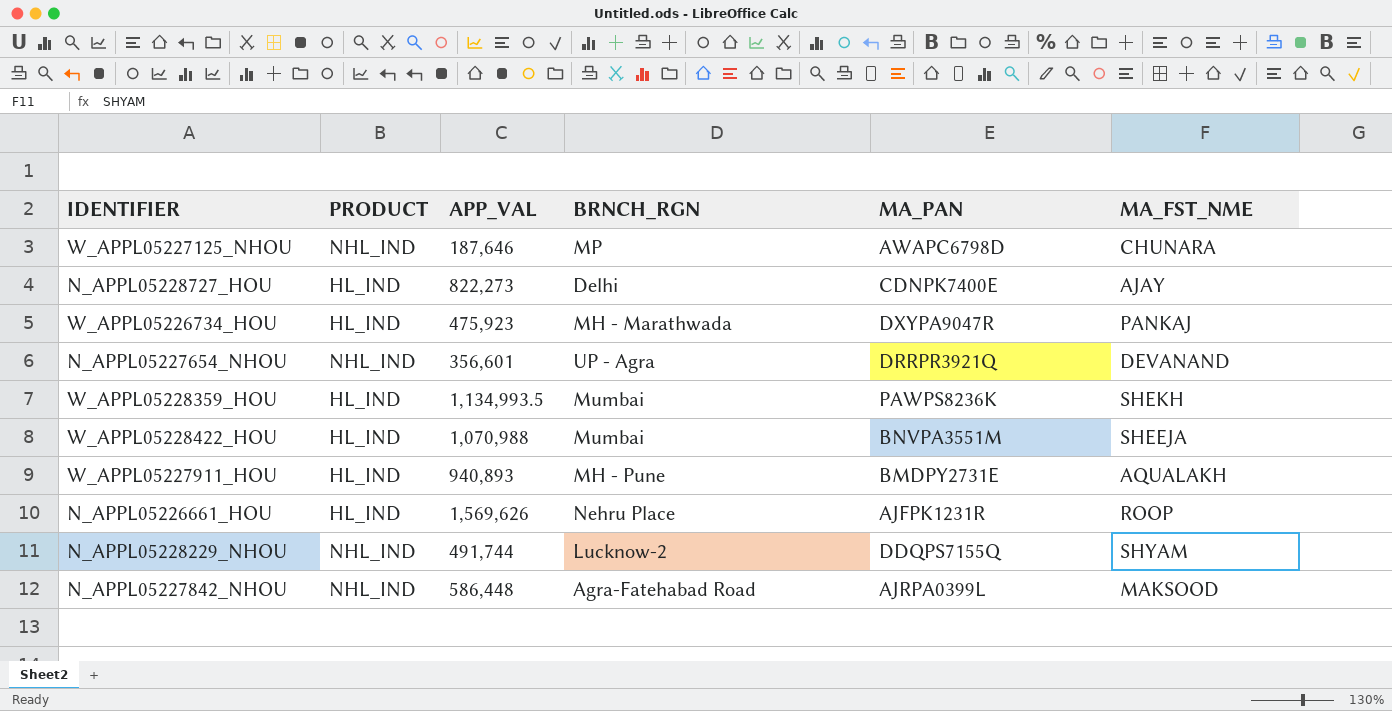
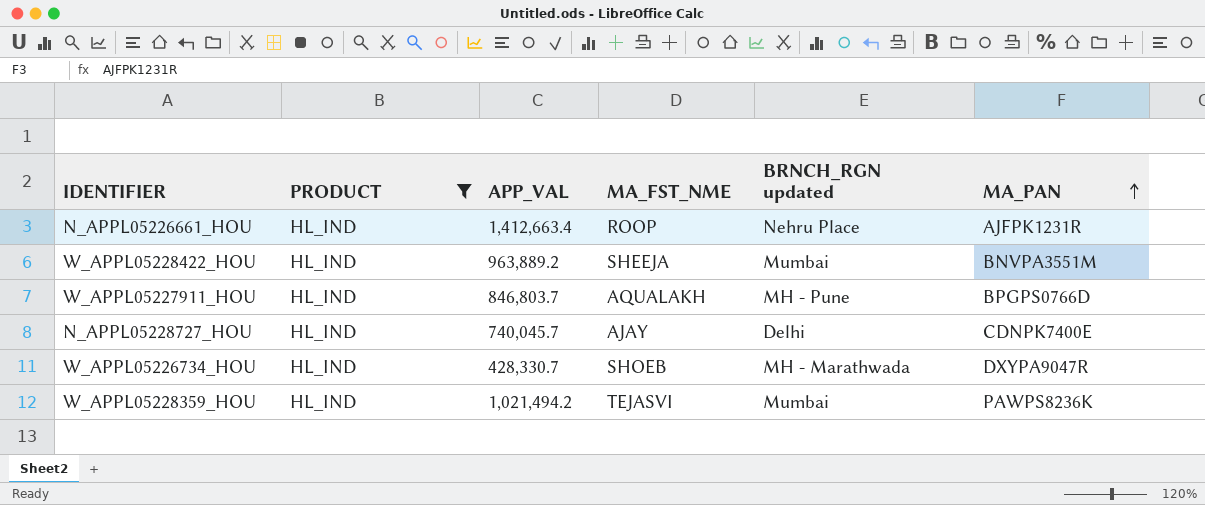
filter: none -> PRODUCT = HL_IND
row order: none -> MA_PAN ascending
column MA_FST_NME | position: 6 -> 4
column name: BRNCH_RGN -> BRNCH_RGN updated
N_APPL05226661_HOU | APP_VAL: 1,569,626 -> 1,412,663.4
W_APPL05228422_HOU | APP_VAL: 1,070,988 -> 963,889.2
W_APPL05227911_HOU | APP_VAL: 940,893 -> 846,803.7
W_APPL05227911_HOU | MA_PAN: BMDPY2731E -> BPGPS0766D
N_APPL05228727_HOU | APP_VAL: 822,273 -> 740,045.7
W_APPL05226734_HOU | APP_VAL: 475,923 -> 428,330.7
W_APPL05226734_HOU | MA_FST_NME: PANKAJ -> SHOEB
W_APPL05228359_HOU | APP_VAL: 1,134,993.5 -> 1,021,494.2
W_APPL05228359_HOU | MA_FST_NME: SHEKH -> TEJASVI

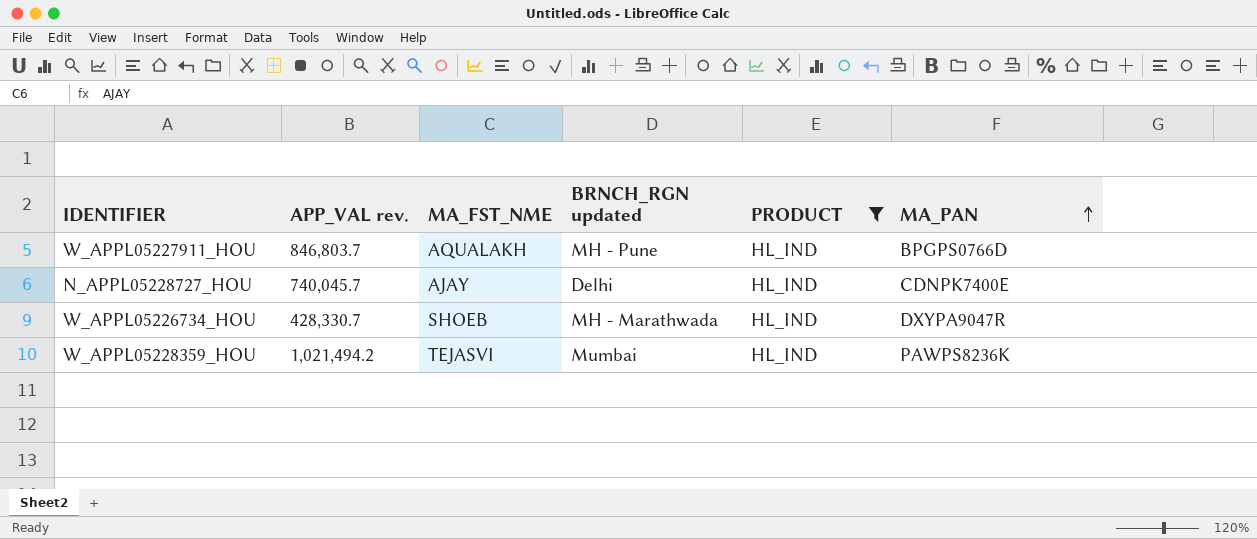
column name: APP_VAL -> APP_VAL rev.
column PRODUCT | position: 2 -> 5
row N_APPL05226661_HOU: HL_IND | 1,412,663.4 | ROOP | Nehru Place | AJFPK1231R -> none
row W_APPL05228422_HOU: HL_IND | 963,889.2 | SHEEJA | Mumbai | BNVPA3551M -> none

